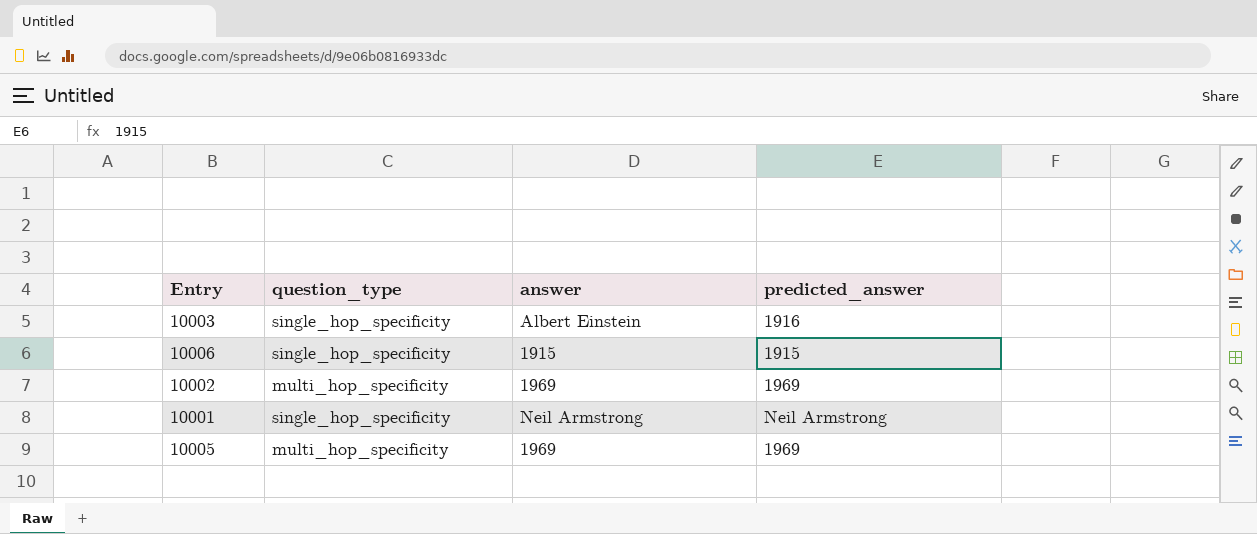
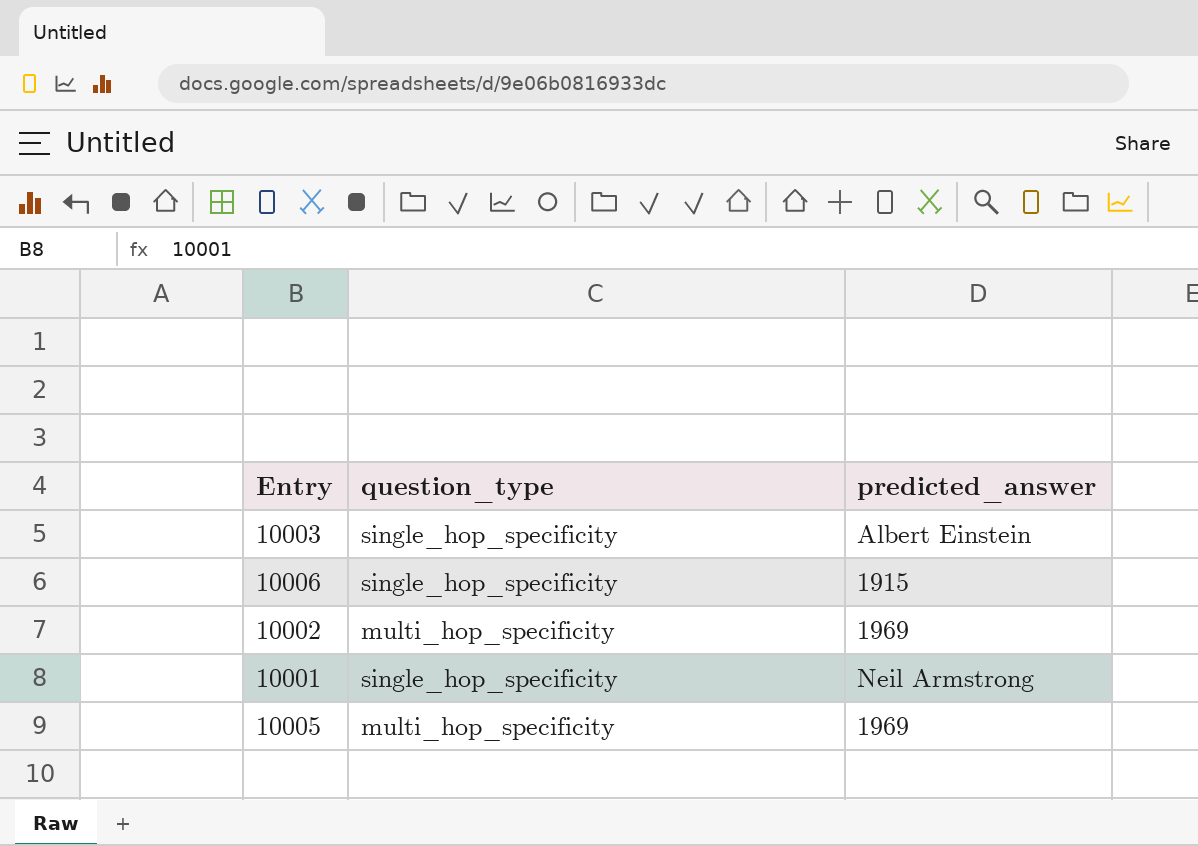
column answer | position: 3 -> none
10003 | predicted_answer: 1916 -> Albert Einstein

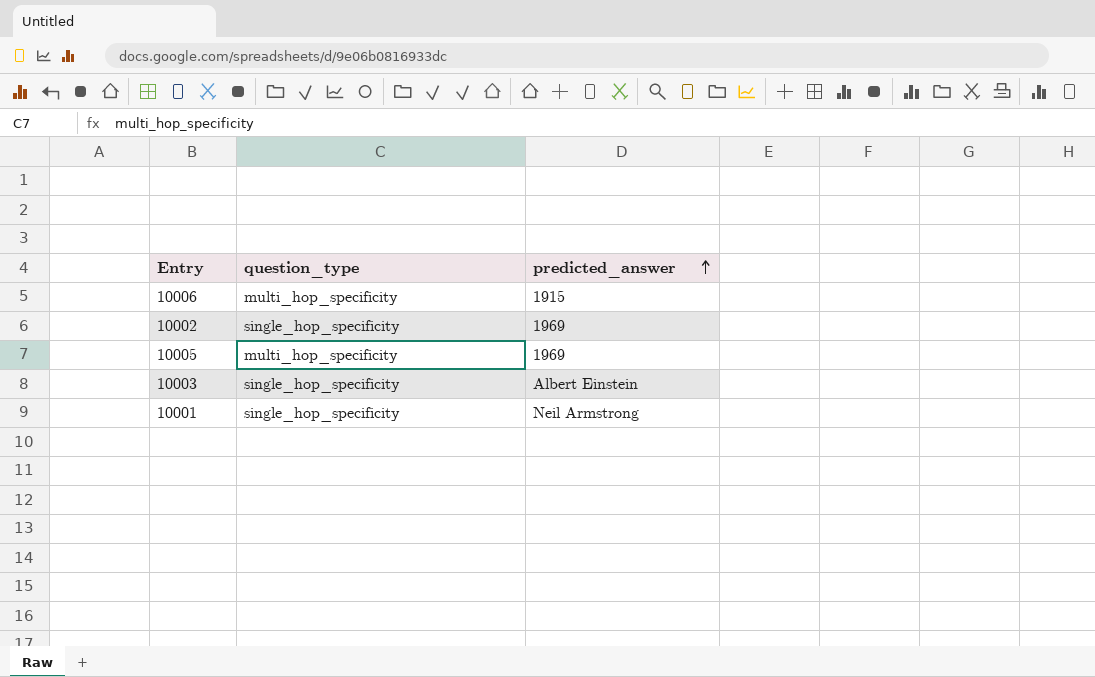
row order: none -> predicted_answer ascending
10006 | question_type: single_hop_specificity -> multi_hop_specificity
10002 | question_type: multi_hop_specificity -> single_hop_specificity

